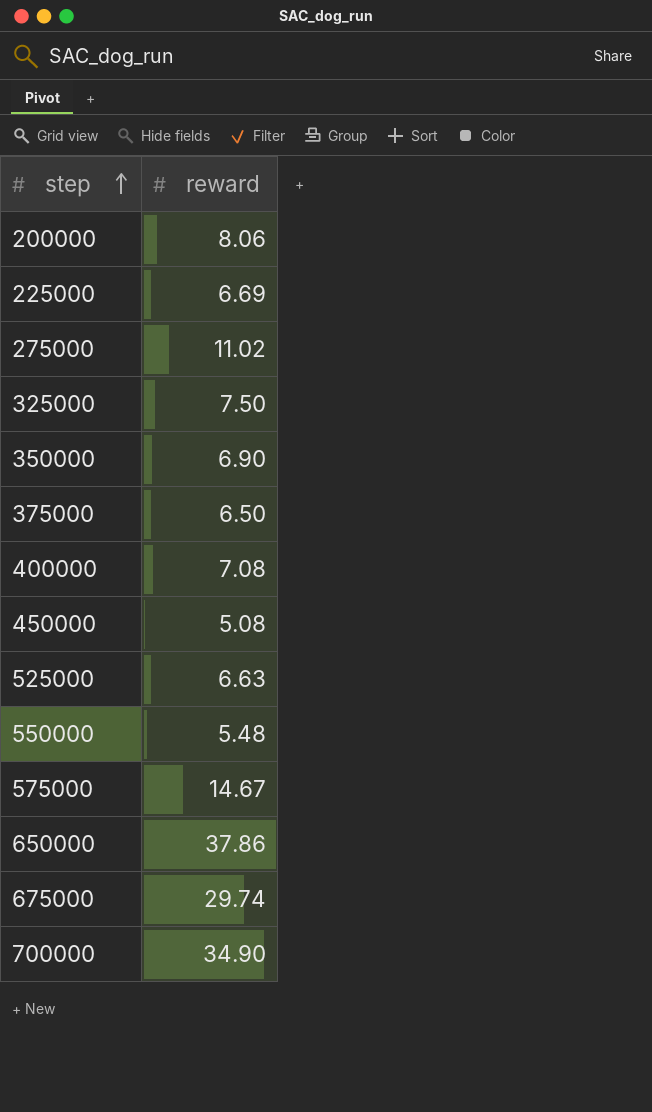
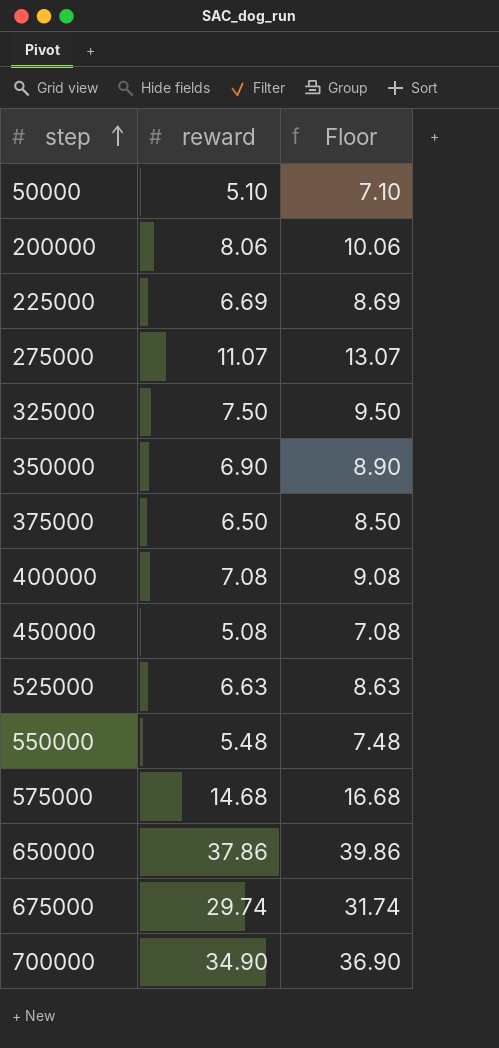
column Floor | formula: none -> [reward] + 2
row 50000: none -> 5.10 | 7.10
275000 | reward: 11.02 -> 11.07
575000 | reward: 14.67 -> 14.68

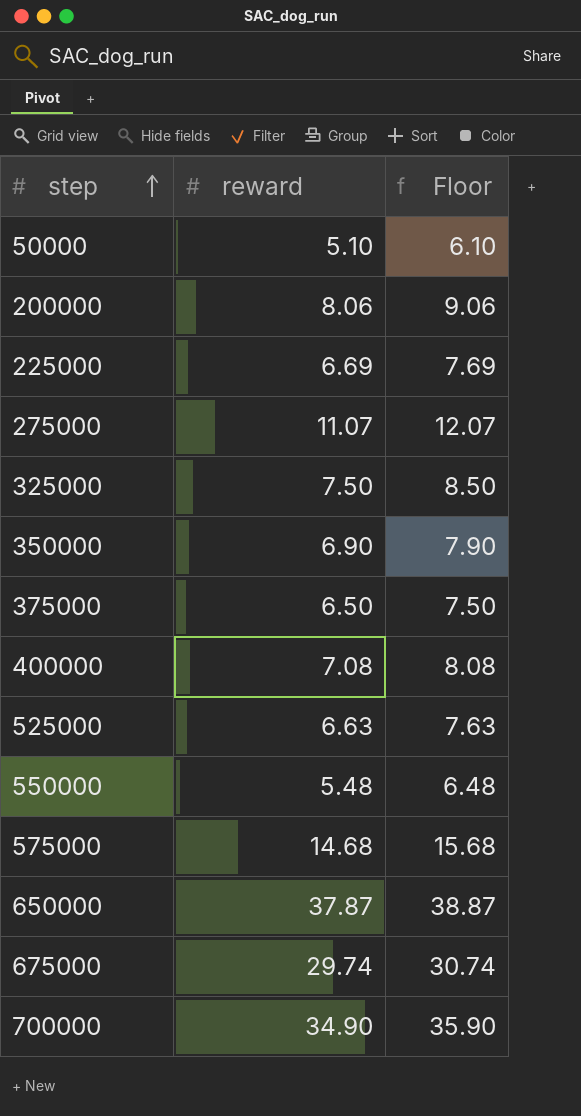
column Floor | formula: [reward] + 2 -> [reward] + 1
row 450000: 5.08 | 7.08 -> none
650000 | reward: 37.86 -> 37.87

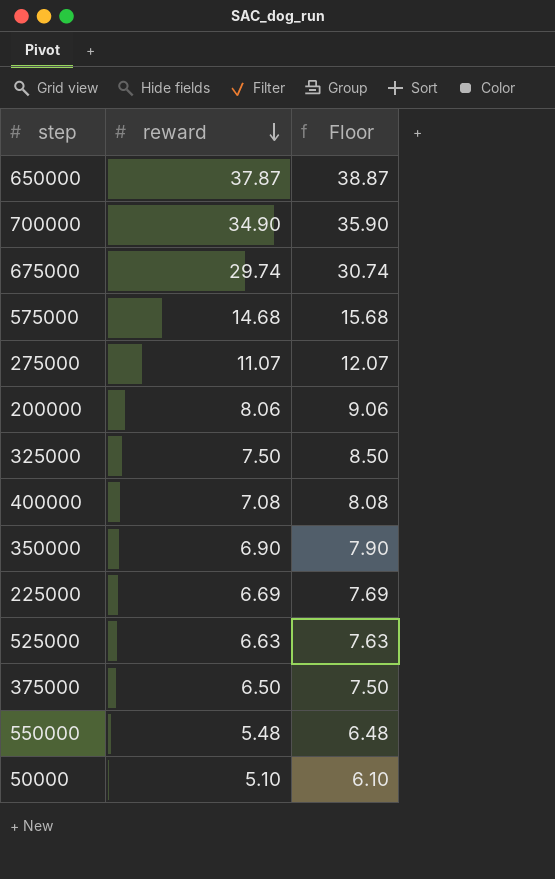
row order: step ascending -> reward descending

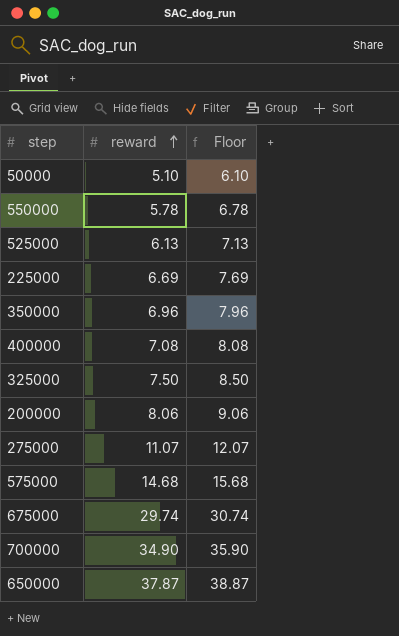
row order: reward descending -> reward ascending
row 375000: 6.50 | 7.50 -> none
550000 | reward: 5.48 -> 5.78
550000 | Floor: 6.48 -> 6.78
525000 | reward: 6.63 -> 6.13
525000 | Floor: 7.63 -> 7.13
350000 | reward: 6.90 -> 6.96
350000 | Floor: 7.90 -> 7.96

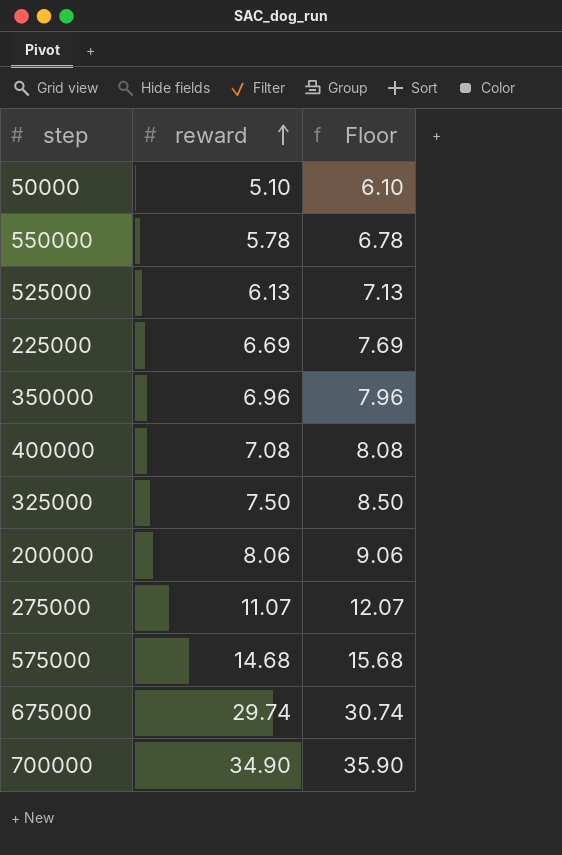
row 650000: 37.87 | 38.87 -> none

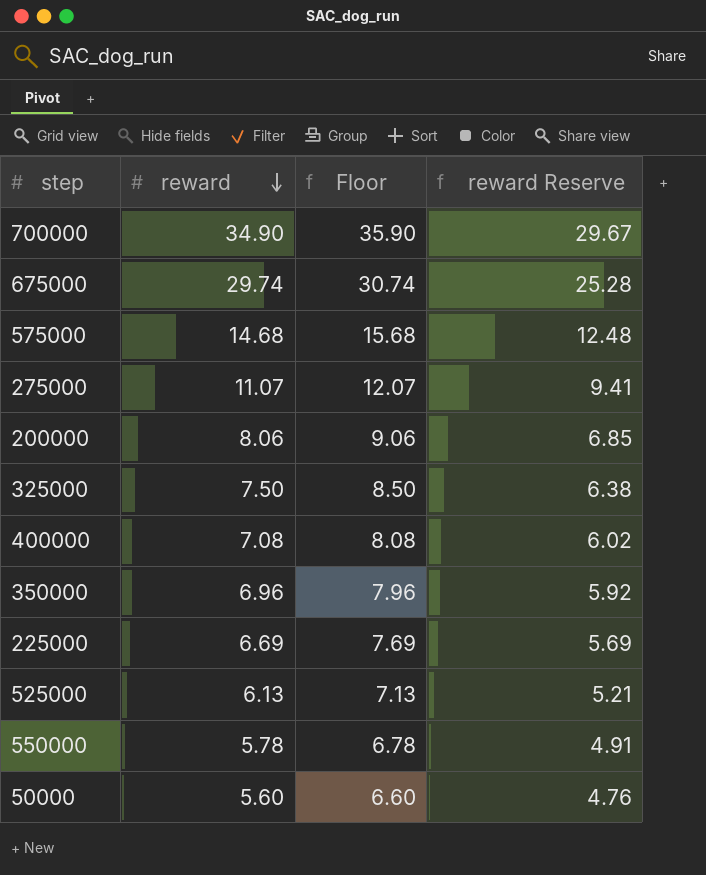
row order: reward ascending -> reward descending
column reward Reserve | formula: none -> [reward] * 0.85
50000 | reward: 5.10 -> 5.60
50000 | Floor: 6.10 -> 6.60

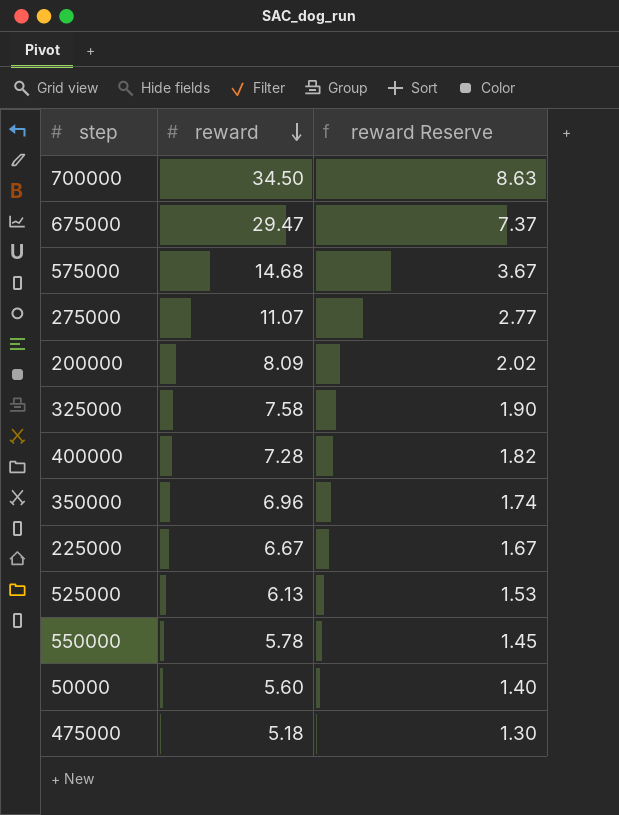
column Floor | formula: [reward] + 1 -> none
column reward Reserve | formula: [reward] * 0.85 -> [reward] * 0.25
700000 | reward: 34.90 -> 34.50
675000 | reward: 29.74 -> 29.47
200000 | reward: 8.06 -> 8.09
325000 | reward: 7.50 -> 7.58
400000 | reward: 7.08 -> 7.28
225000 | reward: 6.69 -> 6.67
row 475000: none -> 5.18 | 1.30

